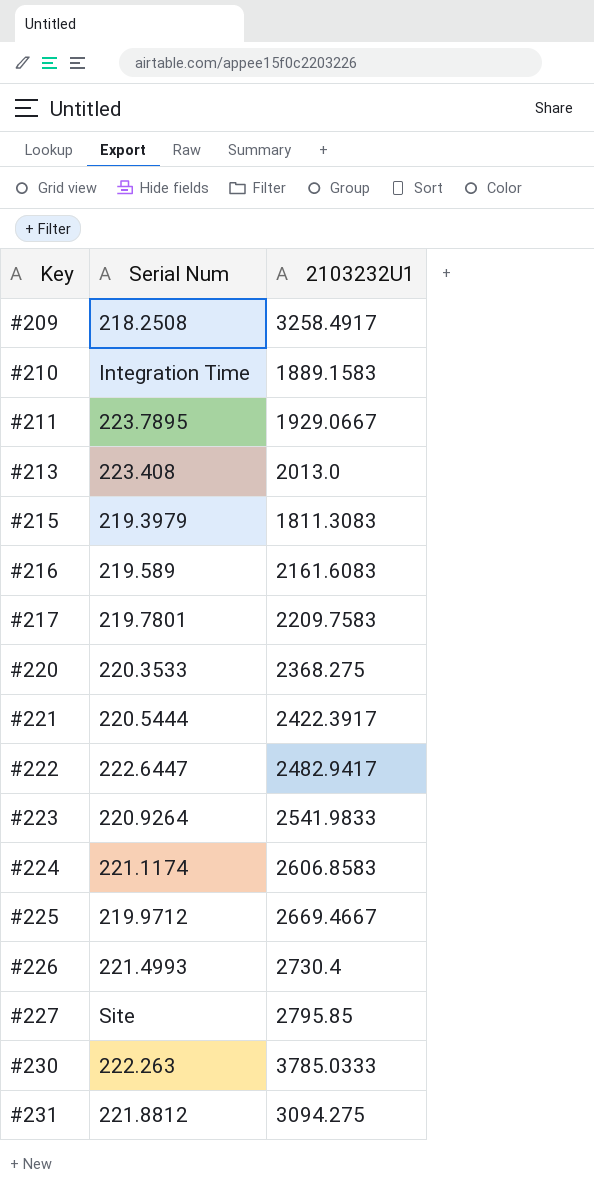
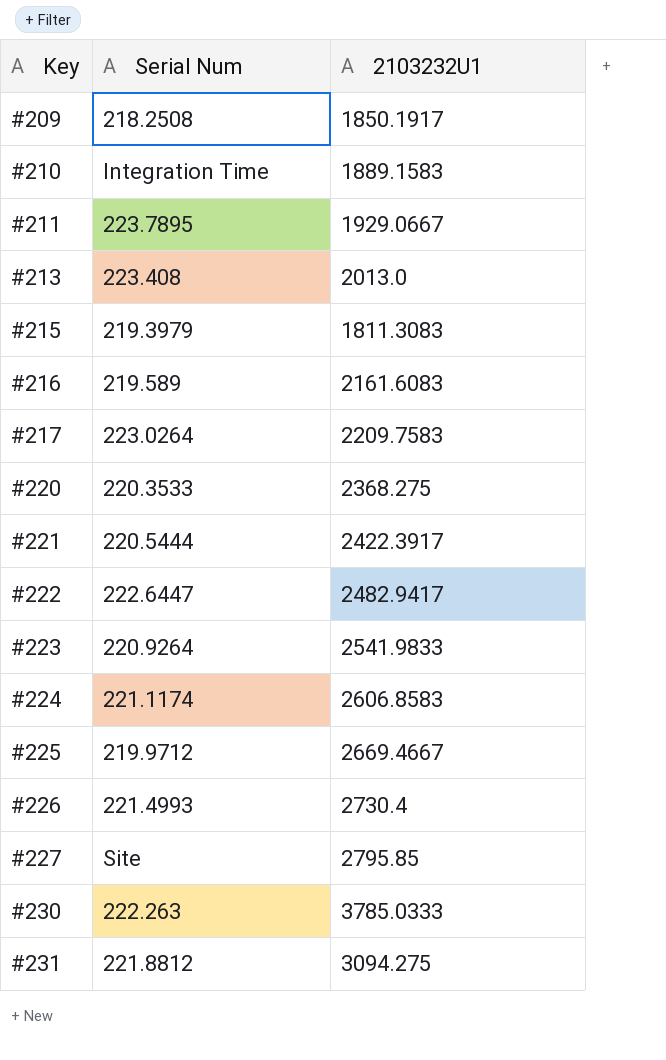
#209 | 2103232U1: 3258.4917 -> 1850.1917
#217 | Serial Num: 219.7801 -> 223.0264

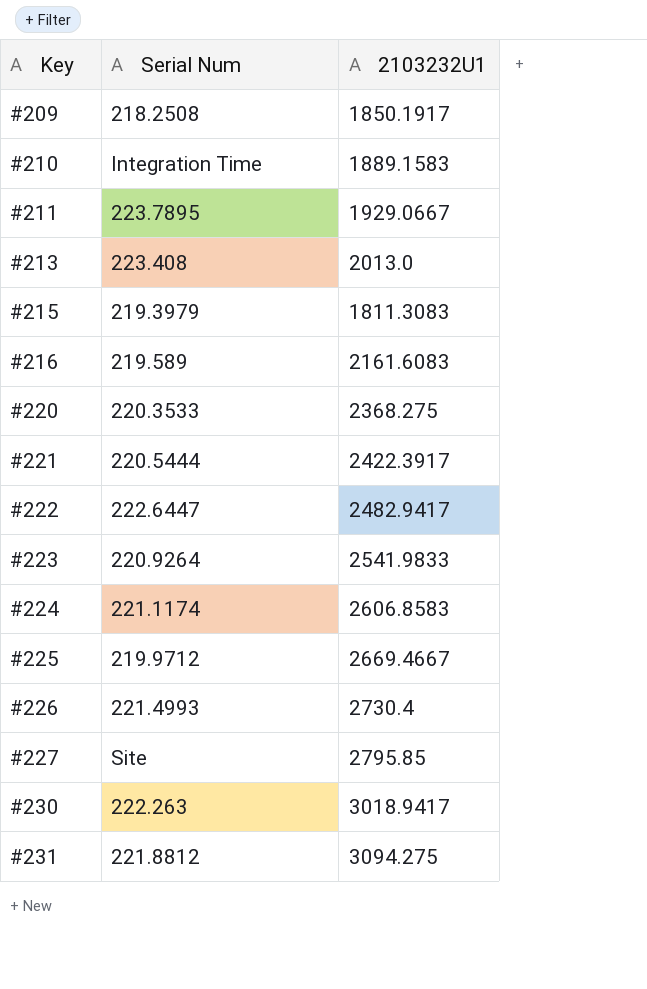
row #217: 223.0264 | 2209.7583 -> none
#230 | 2103232U1: 3785.0333 -> 3018.9417

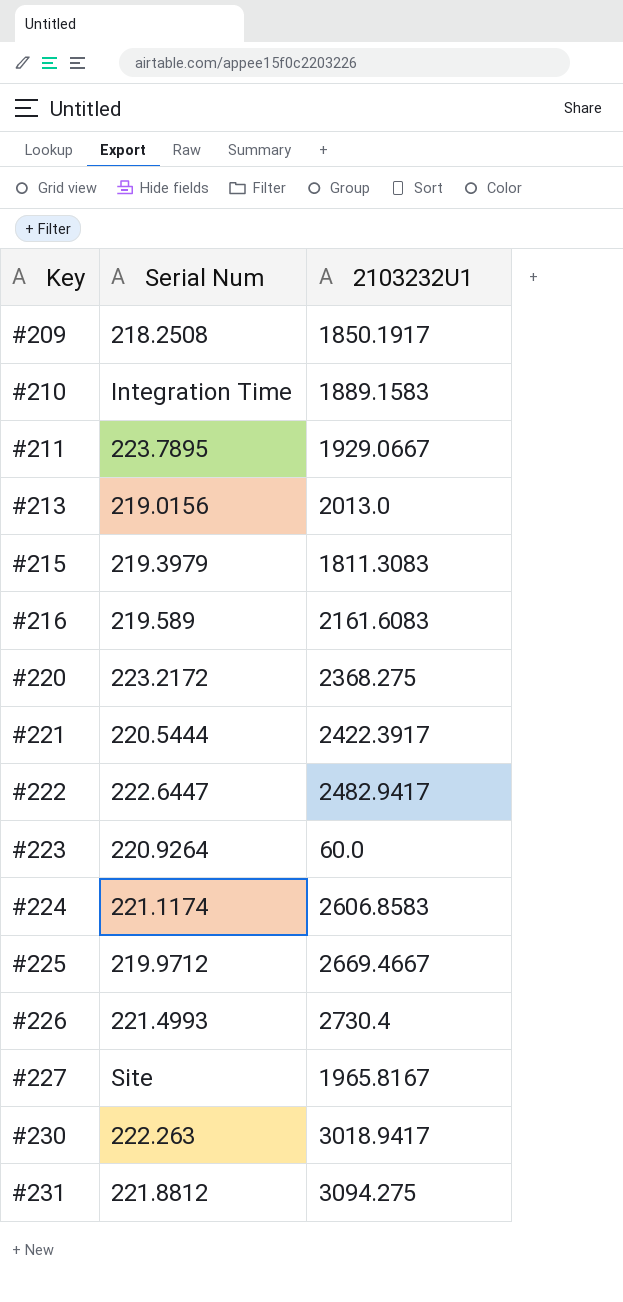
#213 | Serial Num: 223.408 -> 219.0156
#220 | Serial Num: 220.3533 -> 223.2172
#223 | 2103232U1: 2541.9833 -> 60.0
#227 | 2103232U1: 2795.85 -> 1965.8167

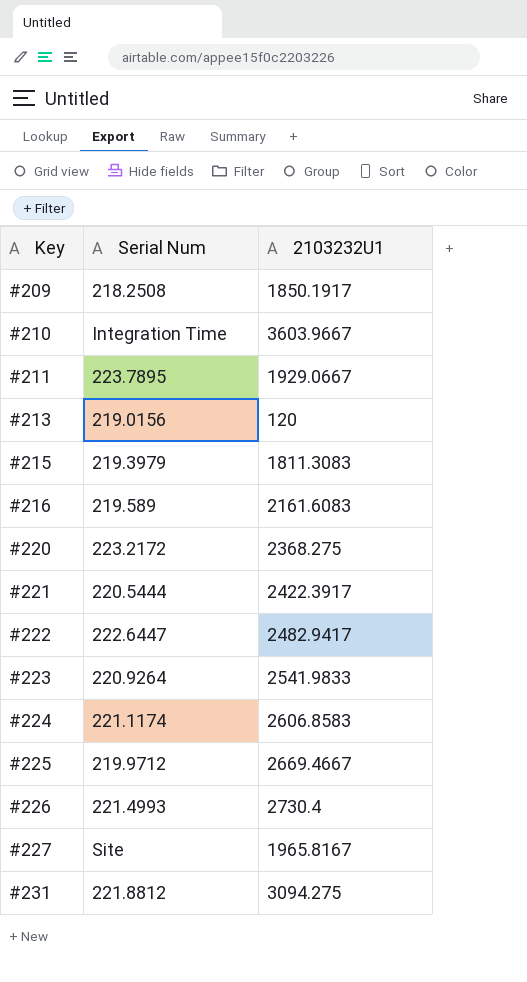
row #230: 222.263 | 3018.9417 -> none
#210 | 2103232U1: 1889.1583 -> 3603.9667
#213 | 2103232U1: 2013.0 -> 120
#223 | 2103232U1: 60.0 -> 2541.9833

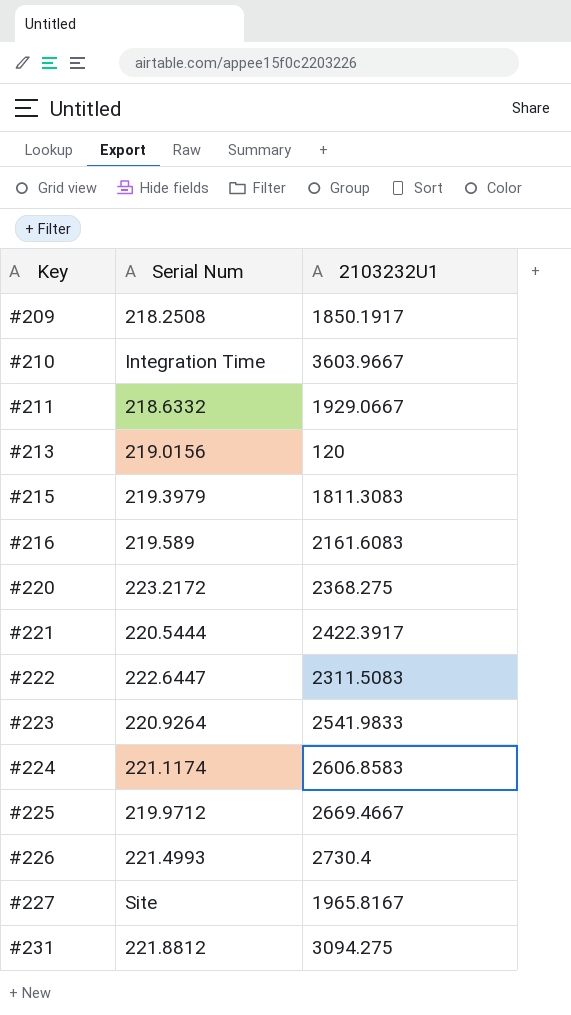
#211 | Serial Num: 223.7895 -> 218.6332
#222 | 2103232U1: 2482.9417 -> 2311.5083

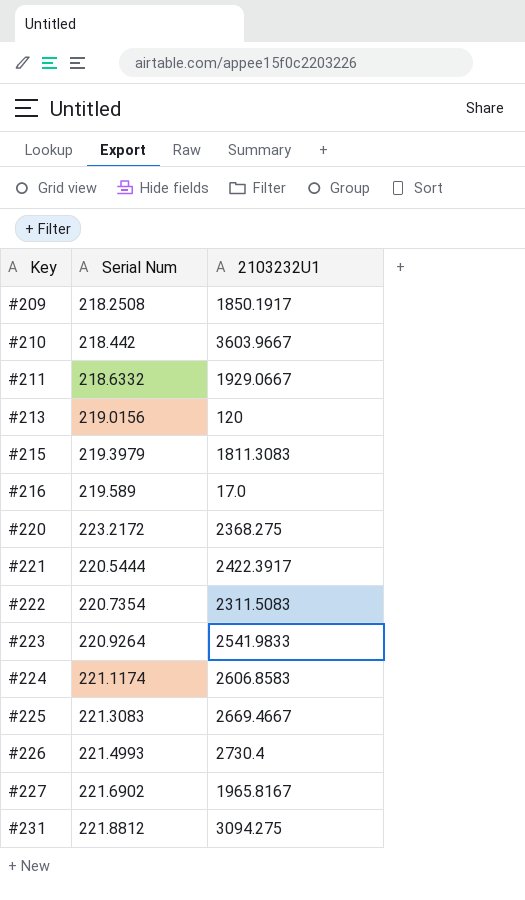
#210 | Serial Num: Integration Time -> 218.442
#216 | 2103232U1: 2161.6083 -> 17.0
#222 | Serial Num: 222.6447 -> 220.7354
#225 | Serial Num: 219.9712 -> 221.3083
#227 | Serial Num: Site -> 221.6902

